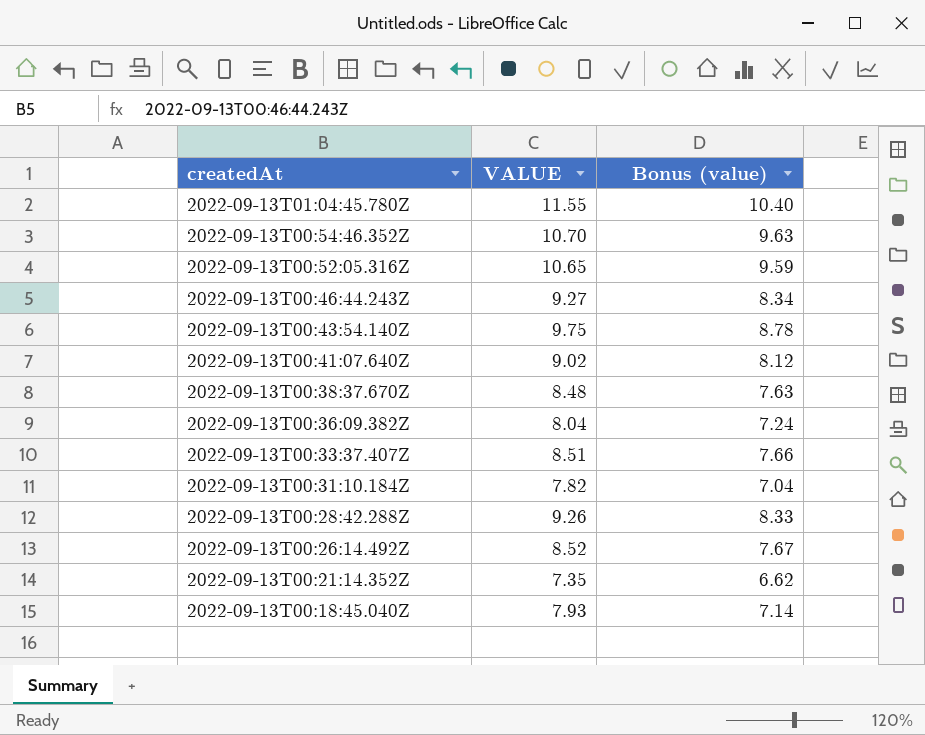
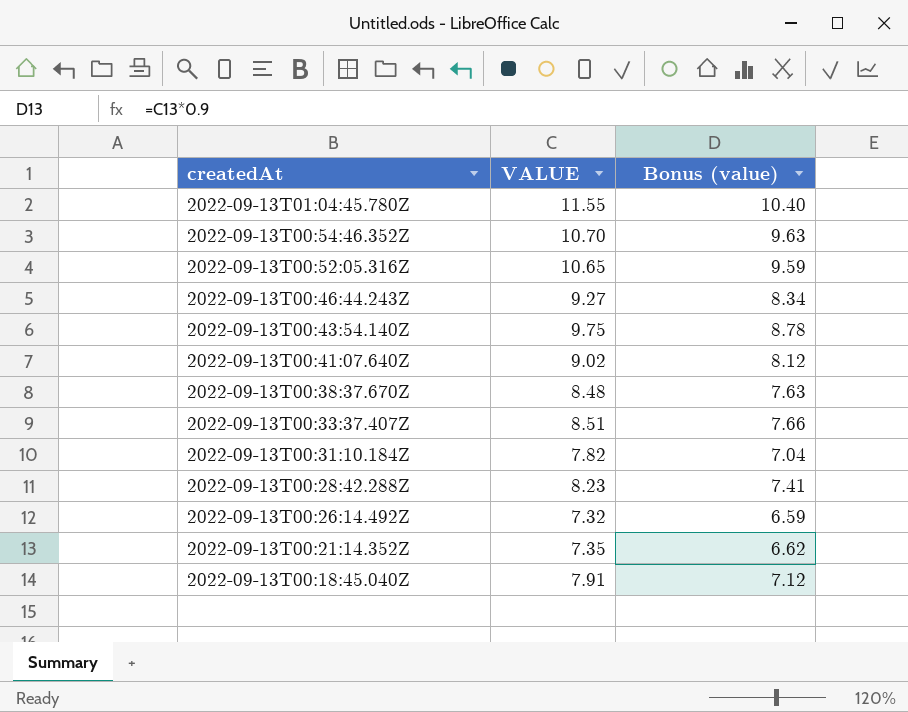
row 2022-09-13T00:36:09.382Z: 8.04 | 7.24 -> none
2022-09-13T00:28:42.288Z | VALUE: 9.26 -> 8.23
2022-09-13T00:28:42.288Z | Bonus (value): 8.33 -> 7.41
2022-09-13T00:26:14.492Z | VALUE: 8.52 -> 7.32
2022-09-13T00:26:14.492Z | Bonus (value): 7.67 -> 6.59
2022-09-13T00:18:45.040Z | VALUE: 7.93 -> 7.91
2022-09-13T00:18:45.040Z | Bonus (value): 7.14 -> 7.12

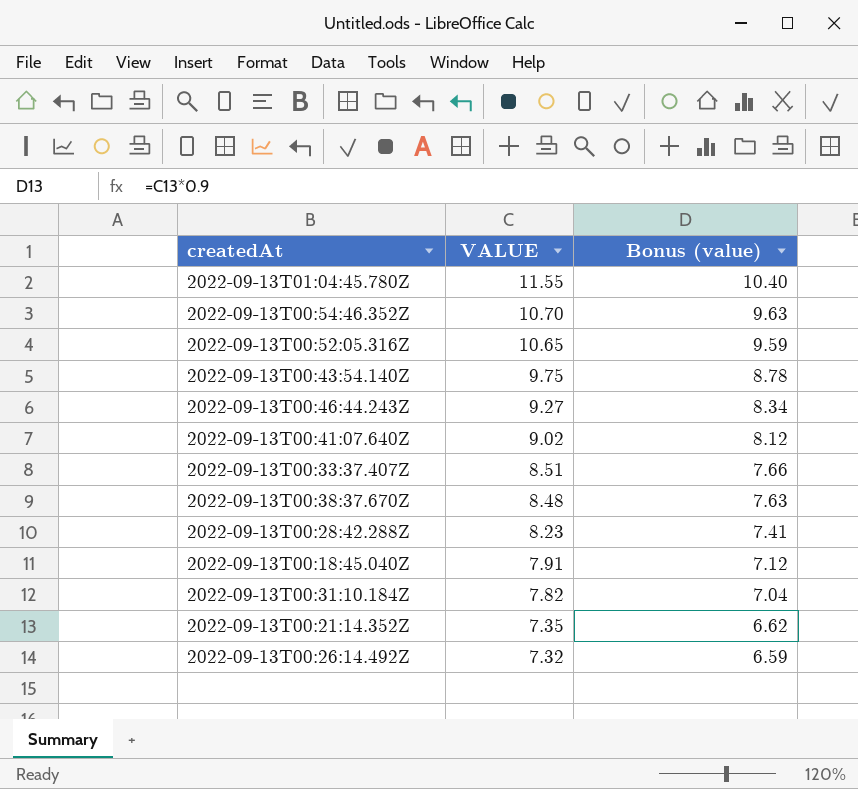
row order: createdAt descending -> VALUE descending

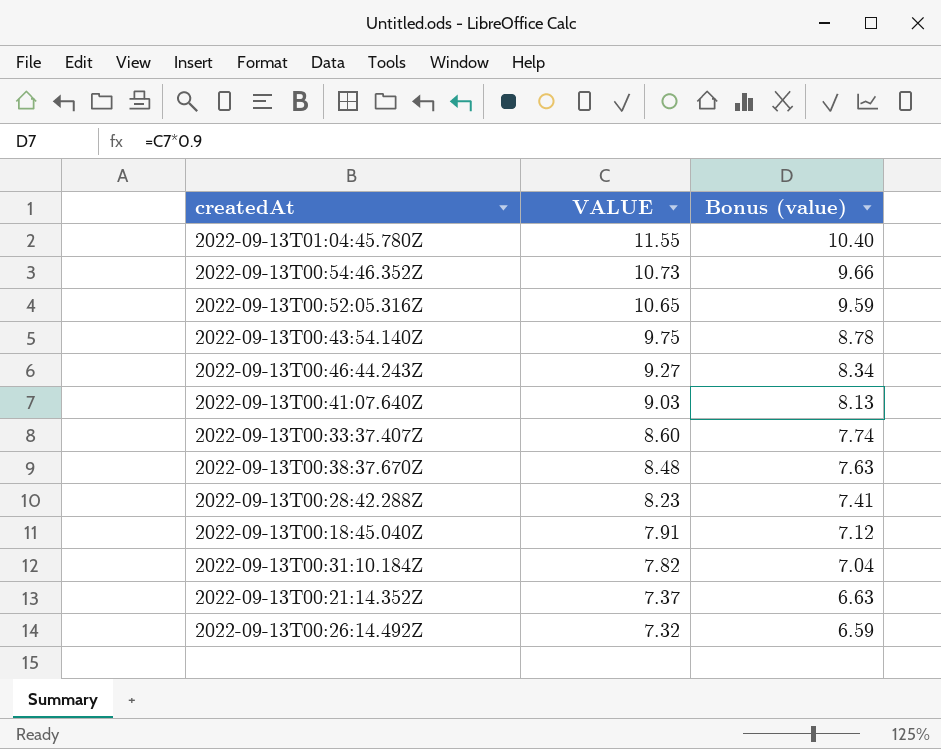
2022-09-13T00:54:46.352Z | VALUE: 10.70 -> 10.73
2022-09-13T00:54:46.352Z | Bonus (value): 9.63 -> 9.66
2022-09-13T00:41:07.640Z | VALUE: 9.02 -> 9.03
2022-09-13T00:41:07.640Z | Bonus (value): 8.12 -> 8.13
2022-09-13T00:33:37.407Z | VALUE: 8.51 -> 8.60
2022-09-13T00:33:37.407Z | Bonus (value): 7.66 -> 7.74
2022-09-13T00:21:14.352Z | VALUE: 7.35 -> 7.37
2022-09-13T00:21:14.352Z | Bonus (value): 6.62 -> 6.63

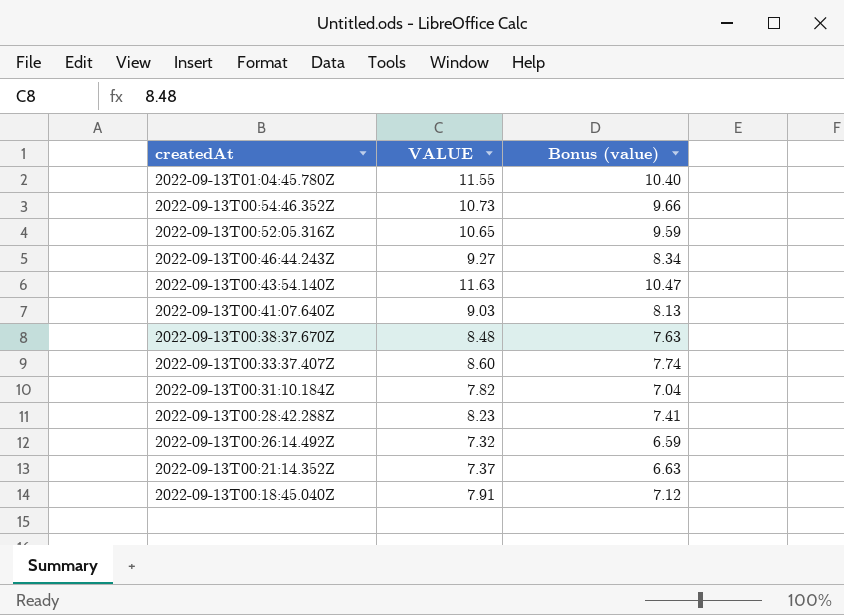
row order: VALUE descending -> createdAt descending
2022-09-13T00:43:54.140Z | VALUE: 9.75 -> 11.63
2022-09-13T00:43:54.140Z | Bonus (value): 8.78 -> 10.47

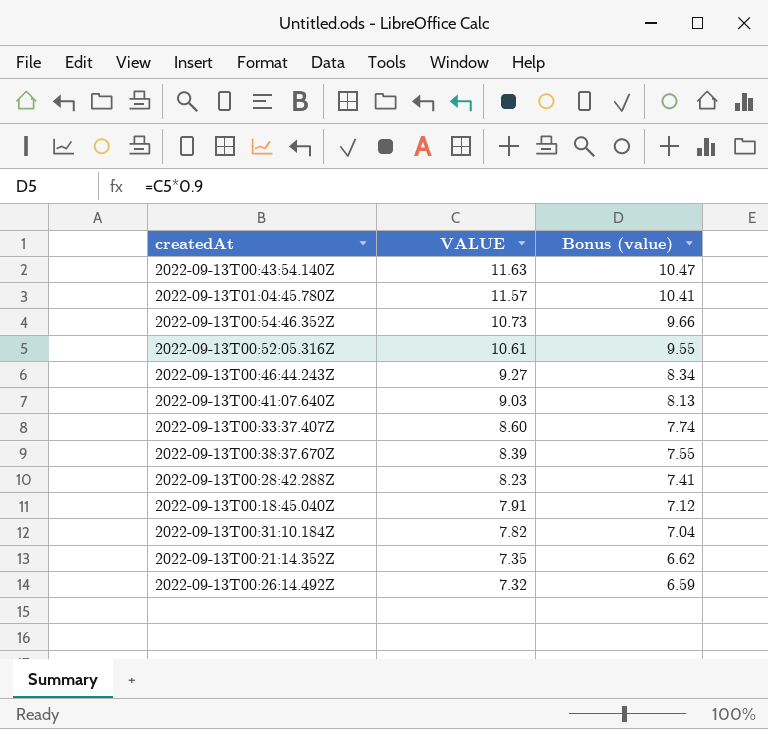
row order: createdAt descending -> VALUE descending
2022-09-13T01:04:45.780Z | VALUE: 11.55 -> 11.57
2022-09-13T01:04:45.780Z | Bonus (value): 10.40 -> 10.41
2022-09-13T00:52:05.316Z | VALUE: 10.65 -> 10.61
2022-09-13T00:52:05.316Z | Bonus (value): 9.59 -> 9.55
2022-09-13T00:38:37.670Z | VALUE: 8.48 -> 8.39
2022-09-13T00:38:37.670Z | Bonus (value): 7.63 -> 7.55
2022-09-13T00:21:14.352Z | VALUE: 7.37 -> 7.35
2022-09-13T00:21:14.352Z | Bonus (value): 6.63 -> 6.62

